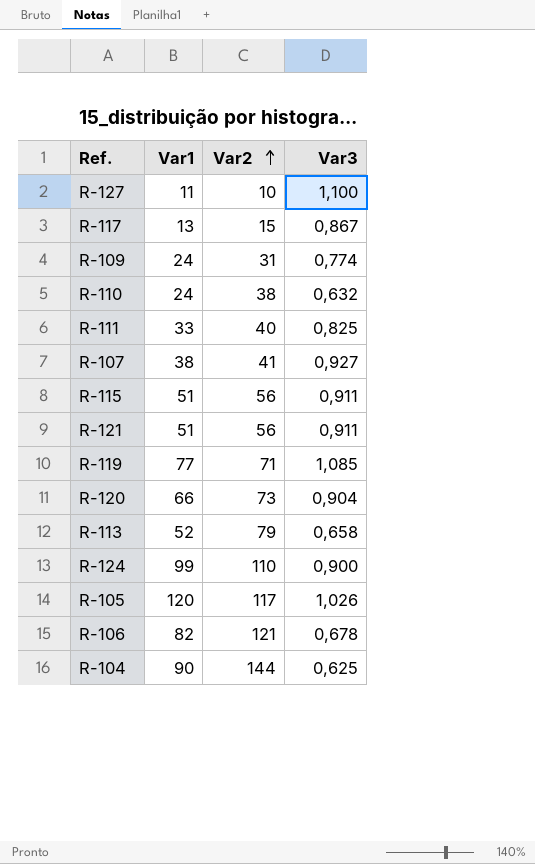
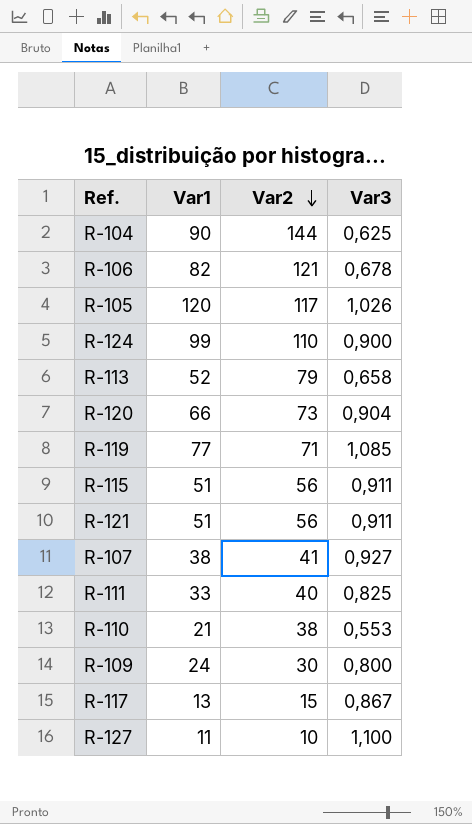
row order: Var2 ascending -> Var2 descending
R-110 | Var1: 24 -> 21
R-110 | Var3: 0,632 -> 0,553
R-109 | Var2: 31 -> 30
R-109 | Var3: 0,774 -> 0,800

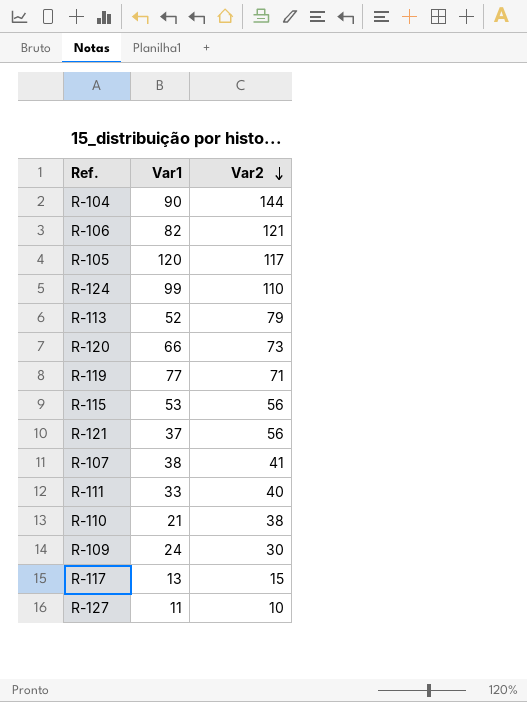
column Var3 | formula: [Var1] / [Var2] -> none
R-115 | Var1: 51 -> 53
R-121 | Var1: 51 -> 37

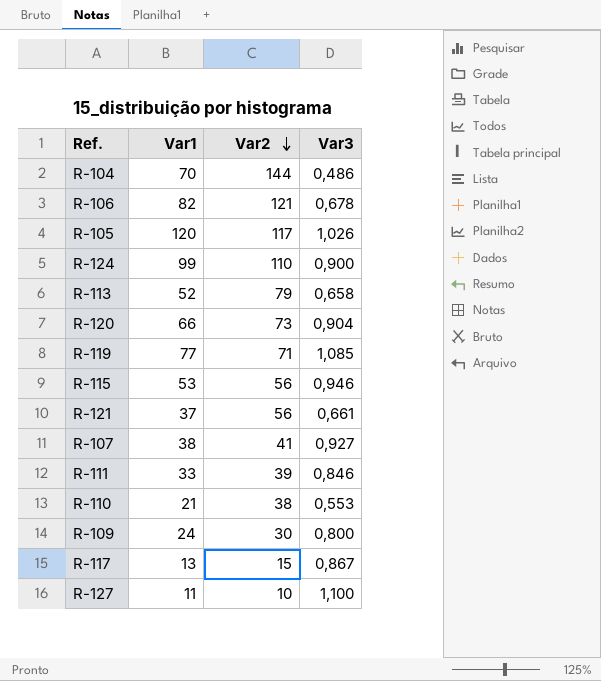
column Var3 | formula: none -> [Var1] / [Var2]
R-104 | Var1: 90 -> 70
R-111 | Var2: 40 -> 39

